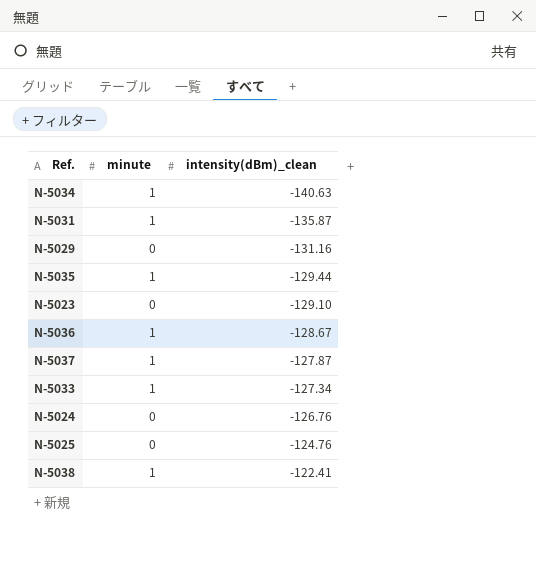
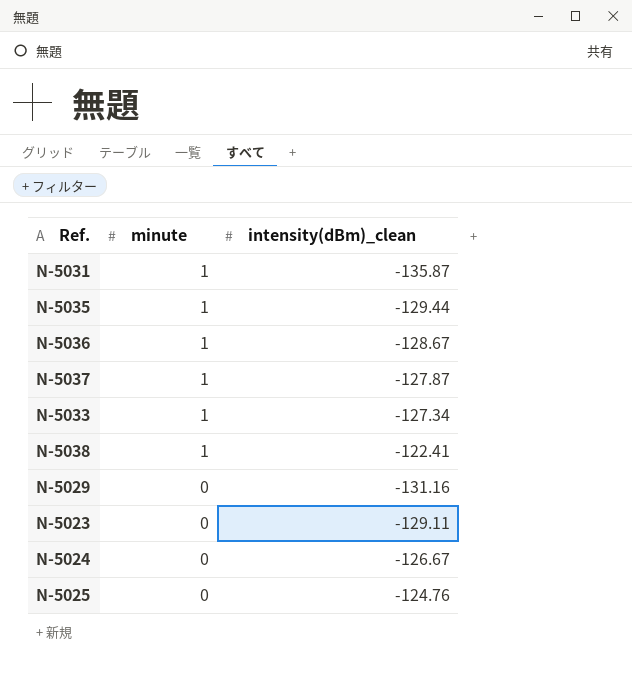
row order: intensity(dBm)_clean ascending -> minute descending
row N-5034: 1 | -140.63 -> none
N-5023 | intensity(dBm)_clean: -129.10 -> -129.11
N-5024 | intensity(dBm)_clean: -126.76 -> -126.67

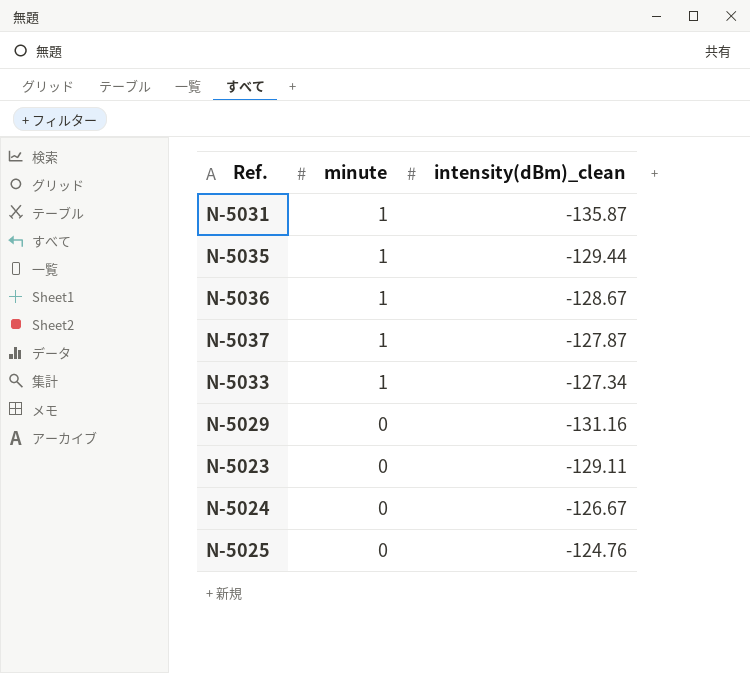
row N-5038: 1 | -122.41 -> none

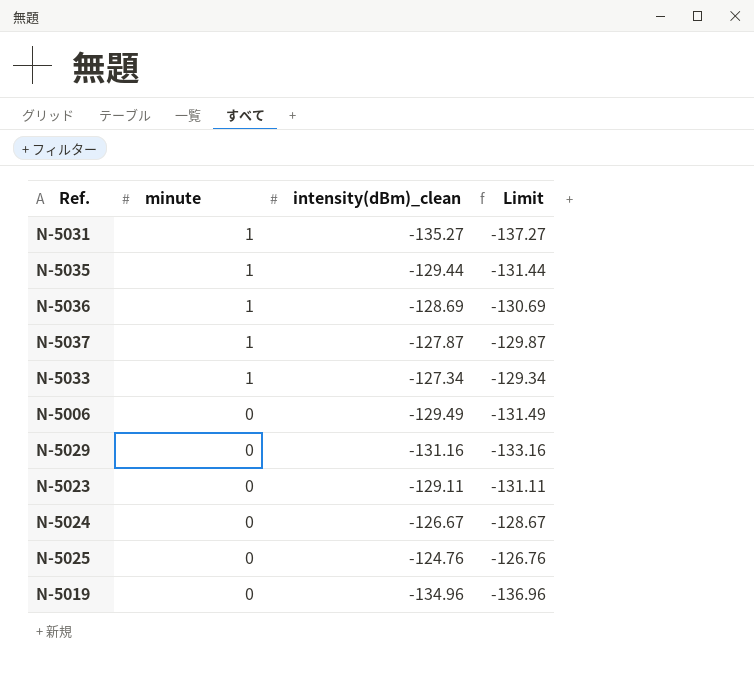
column Limit | formula: none -> [intensity(dBm)_clean] - 2
N-5031 | intensity(dBm)_clean: -135.87 -> -135.27
N-5036 | intensity(dBm)_clean: -128.67 -> -128.69
row N-5006: none -> 0 | -129.49 | -131.49
row N-5019: none -> 0 | -134.96 | -136.96

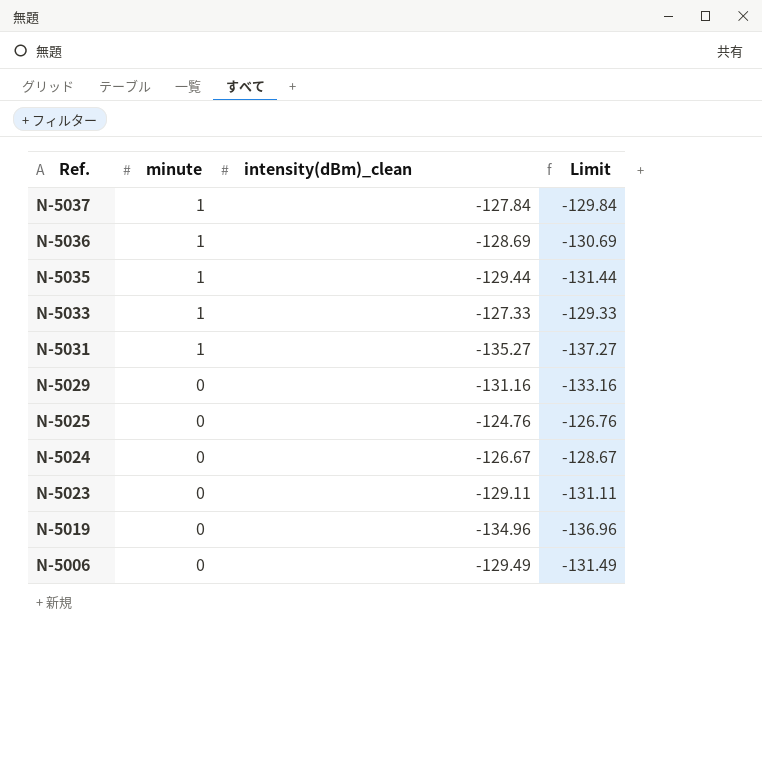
row order: minute descending -> Ref. descending
N-5037 | intensity(dBm)_clean: -127.87 -> -127.84
N-5037 | Limit: -129.87 -> -129.84
N-5033 | intensity(dBm)_clean: -127.34 -> -127.33
N-5033 | Limit: -129.34 -> -129.33

